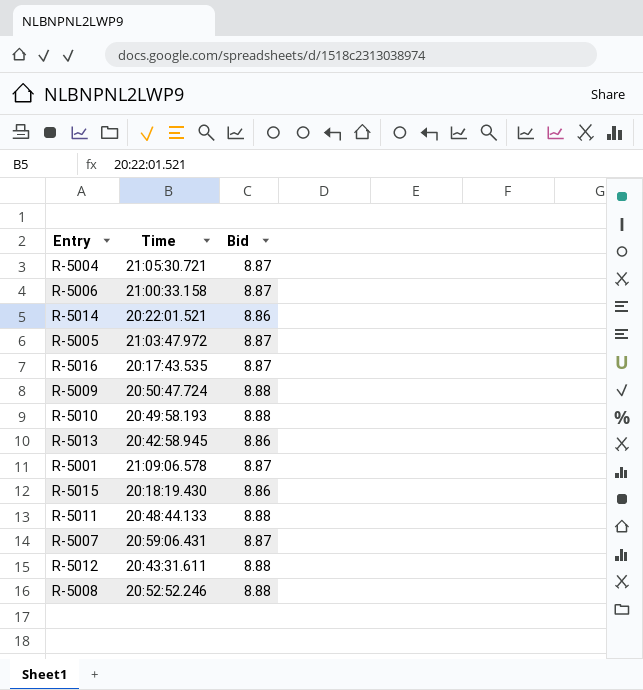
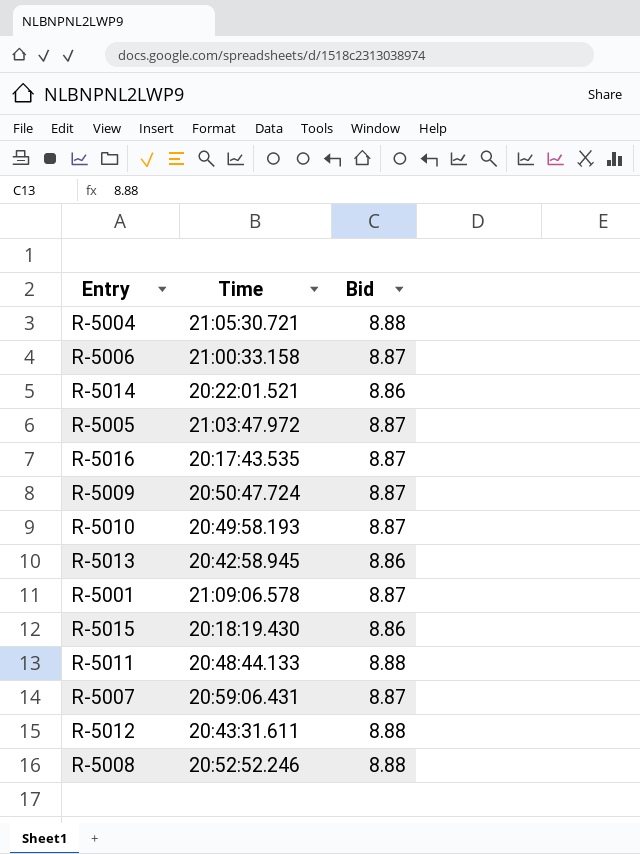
R-5004 | Bid: 8.87 -> 8.88
R-5009 | Bid: 8.88 -> 8.87
R-5010 | Bid: 8.88 -> 8.87

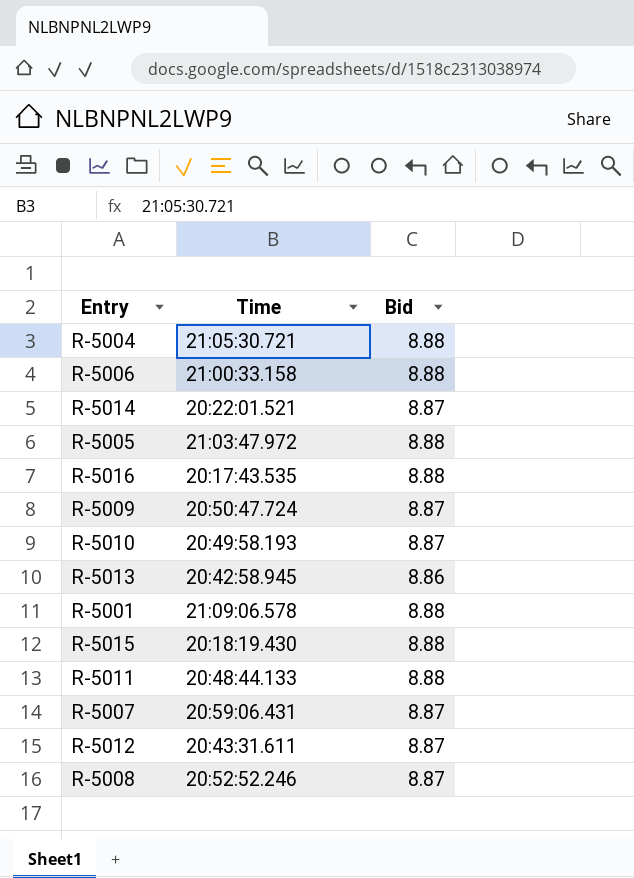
R-5006 | Bid: 8.87 -> 8.88
R-5014 | Bid: 8.86 -> 8.87
R-5005 | Bid: 8.87 -> 8.88
R-5016 | Bid: 8.87 -> 8.88
R-5001 | Bid: 8.87 -> 8.88
R-5015 | Bid: 8.86 -> 8.88
R-5012 | Bid: 8.88 -> 8.87
R-5008 | Bid: 8.88 -> 8.87

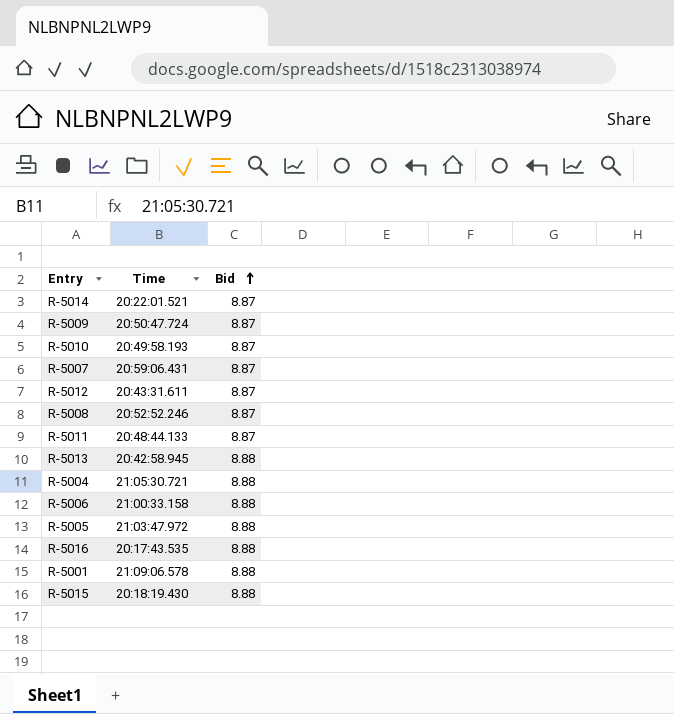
row order: none -> Bid ascending
R-5011 | Bid: 8.88 -> 8.87
R-5013 | Bid: 8.86 -> 8.88

